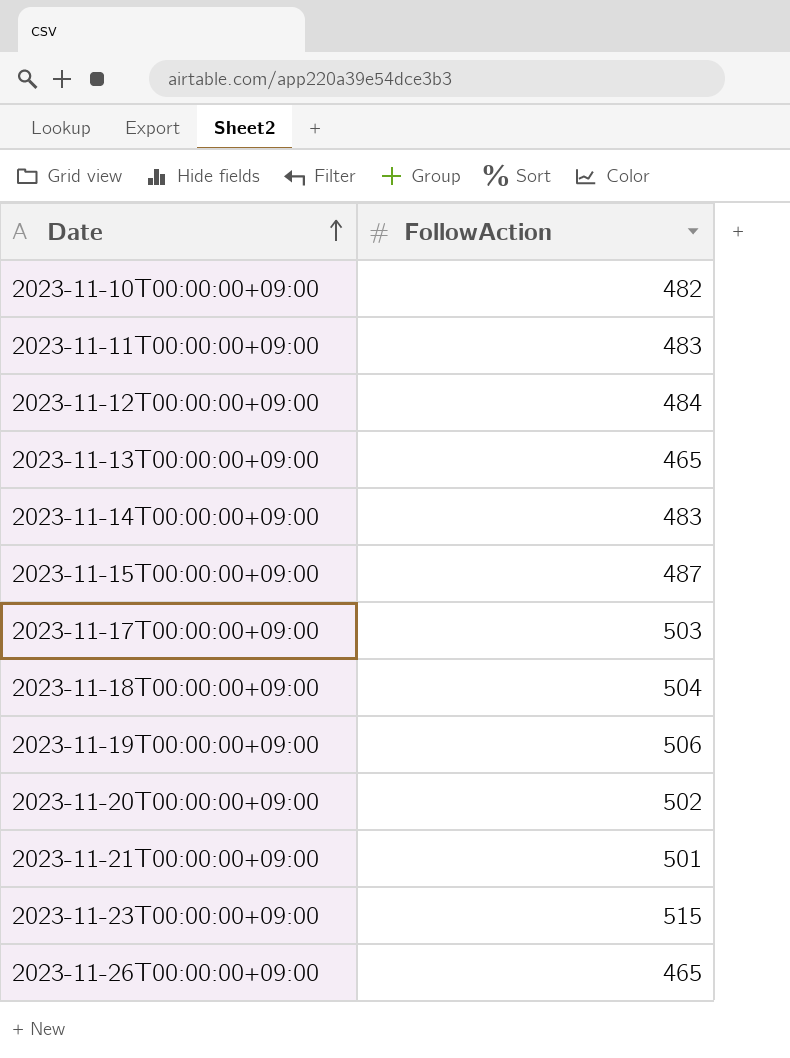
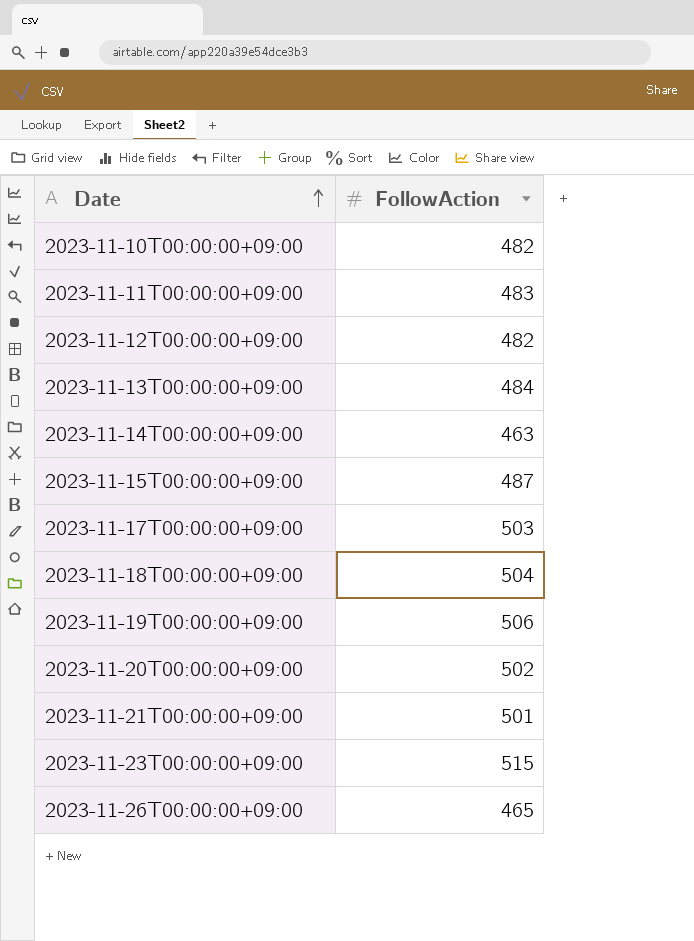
2023-11-12T00:00:00+09:00 | FollowAction: 484 -> 482
2023-11-13T00:00:00+09:00 | FollowAction: 465 -> 484
2023-11-14T00:00:00+09:00 | FollowAction: 483 -> 463

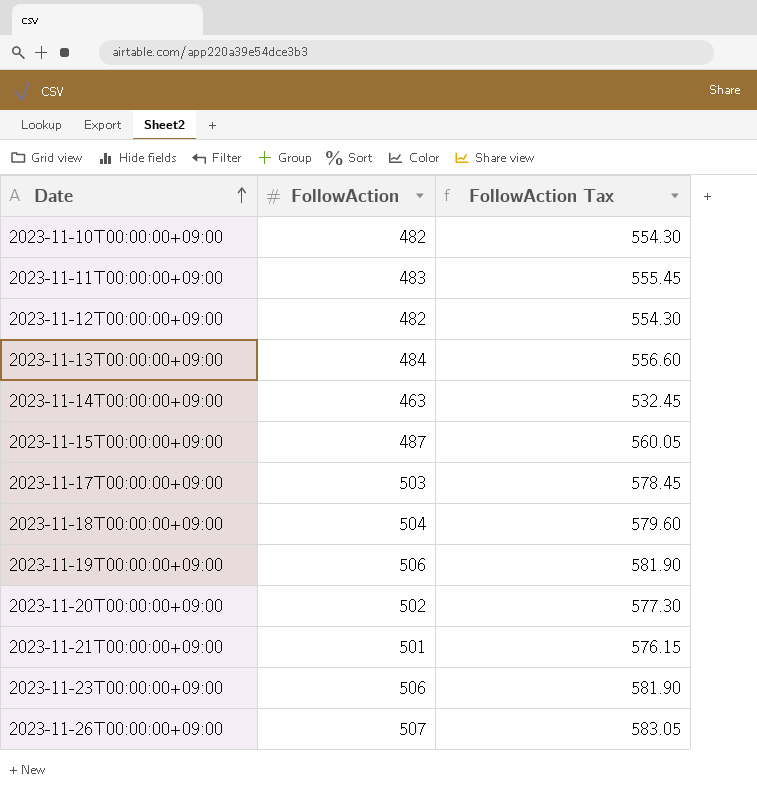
column FollowAction Tax | formula: none -> [FollowAction] * 1.15
2023-11-23T00:00:00+09:00 | FollowAction: 515 -> 506
2023-11-26T00:00:00+09:00 | FollowAction: 465 -> 507

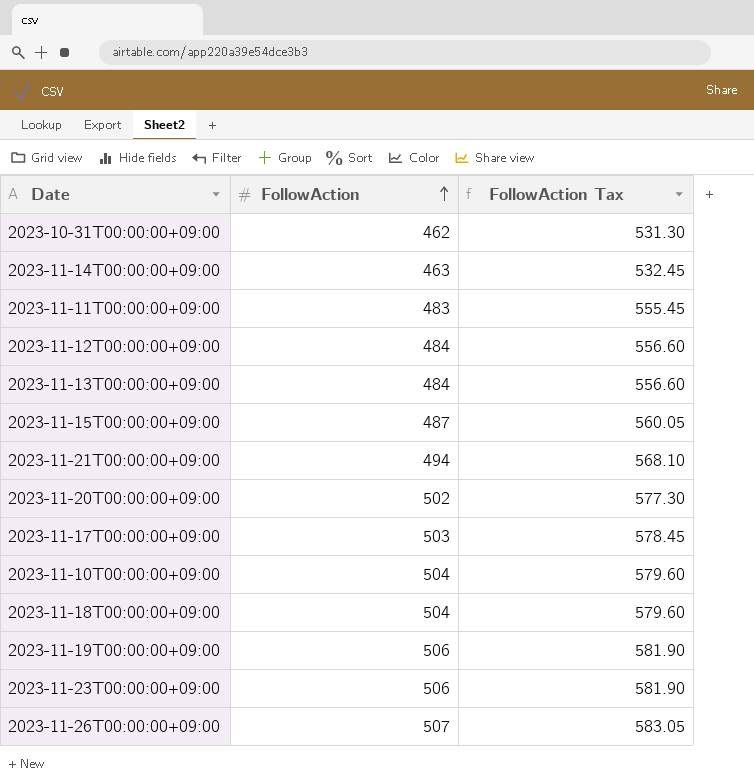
row order: Date ascending -> FollowAction ascending
row 2023-10-31T00:00:00+09:00: none -> 462 | 531.30
2023-11-12T00:00:00+09:00 | FollowAction: 482 -> 484
2023-11-12T00:00:00+09:00 | FollowAction Tax: 554.30 -> 556.60
2023-11-21T00:00:00+09:00 | FollowAction: 501 -> 494
2023-11-21T00:00:00+09:00 | FollowAction Tax: 576.15 -> 568.10
2023-11-10T00:00:00+09:00 | FollowAction: 482 -> 504
2023-11-10T00:00:00+09:00 | FollowAction Tax: 554.30 -> 579.60

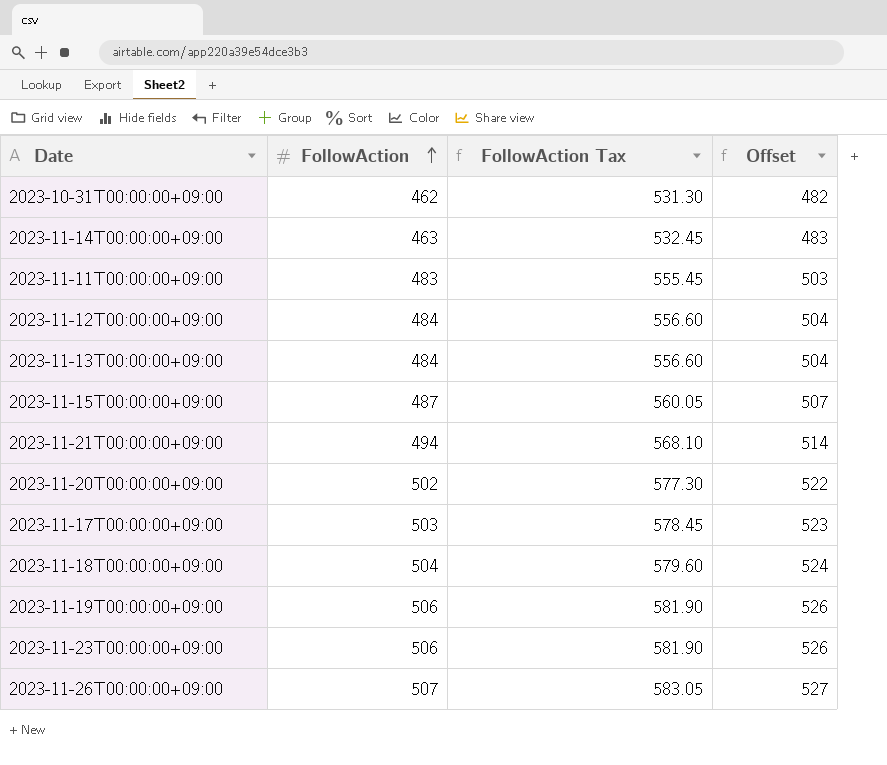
column Offset | formula: none -> [FollowAction] + 20
row 2023-11-10T00:00:00+09:00: 504 | 579.60 -> none

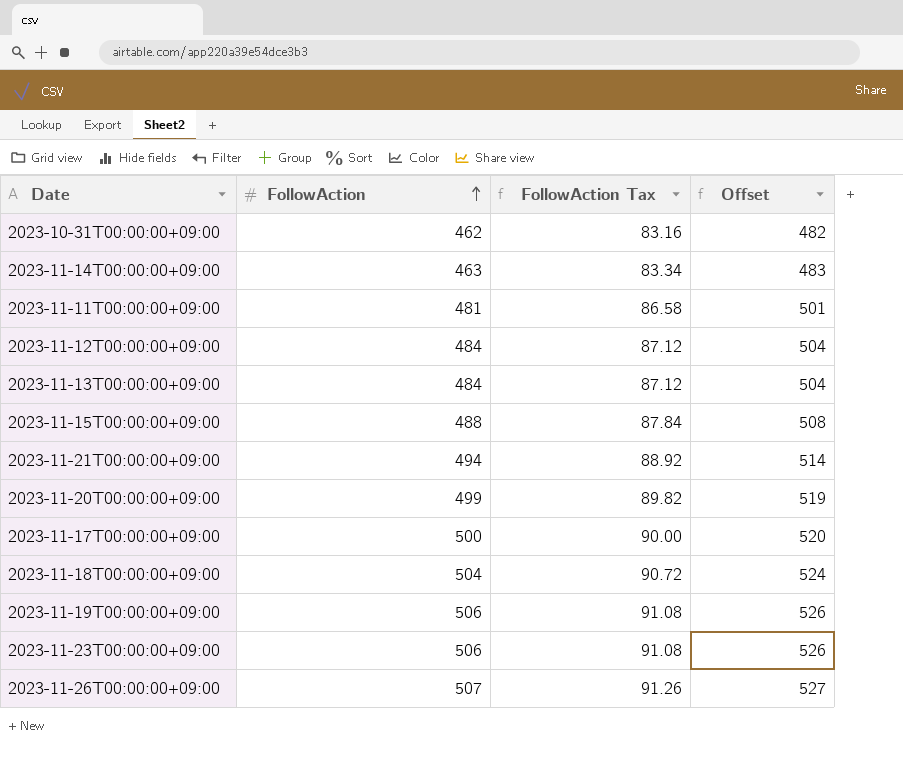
column FollowAction Tax | formula: [FollowAction] * 1.15 -> [FollowAction] * 0.18
2023-11-11T00:00:00+09:00 | FollowAction: 483 -> 481
2023-11-11T00:00:00+09:00 | Offset: 503 -> 501
2023-11-15T00:00:00+09:00 | FollowAction: 487 -> 488
2023-11-15T00:00:00+09:00 | Offset: 507 -> 508
2023-11-20T00:00:00+09:00 | FollowAction: 502 -> 499
2023-11-20T00:00:00+09:00 | Offset: 522 -> 519
2023-11-17T00:00:00+09:00 | FollowAction: 503 -> 500
2023-11-17T00:00:00+09:00 | Offset: 523 -> 520

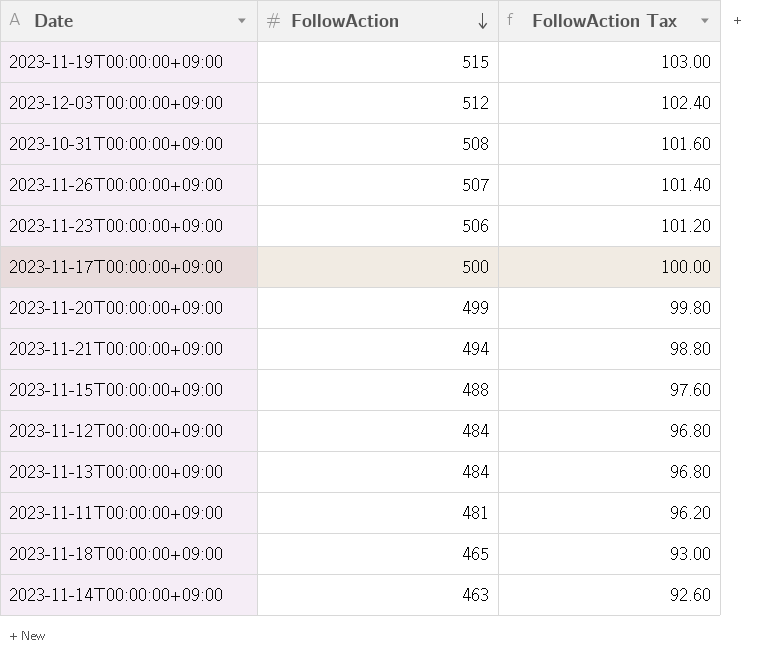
row order: FollowAction ascending -> FollowAction descending
column Offset | formula: [FollowAction] + 20 -> none
column FollowAction Tax | formula: [FollowAction] * 0.18 -> [FollowAction] * 0.2
2023-11-19T00:00:00+09:00 | FollowAction: 506 -> 515
row 2023-12-03T00:00:00+09:00: none -> 512 | 102.40
2023-10-31T00:00:00+09:00 | FollowAction: 462 -> 508
2023-11-18T00:00:00+09:00 | FollowAction: 504 -> 465

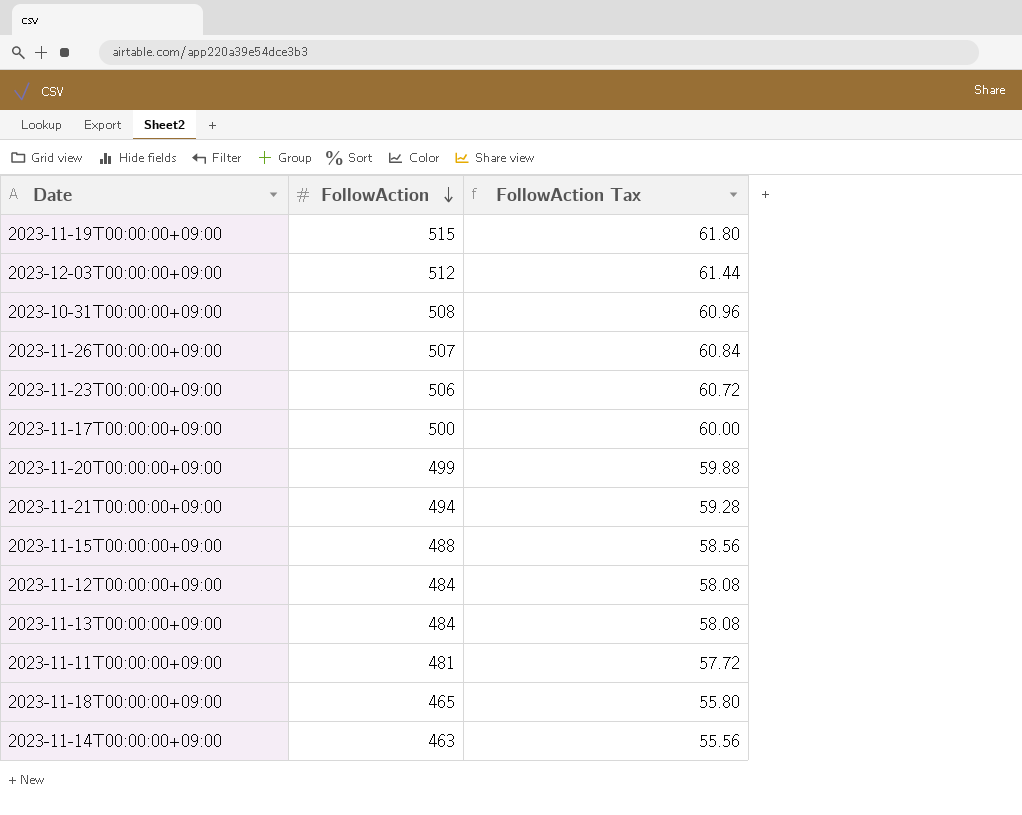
column FollowAction Tax | formula: [FollowAction] * 0.2 -> [FollowAction] * 0.12

